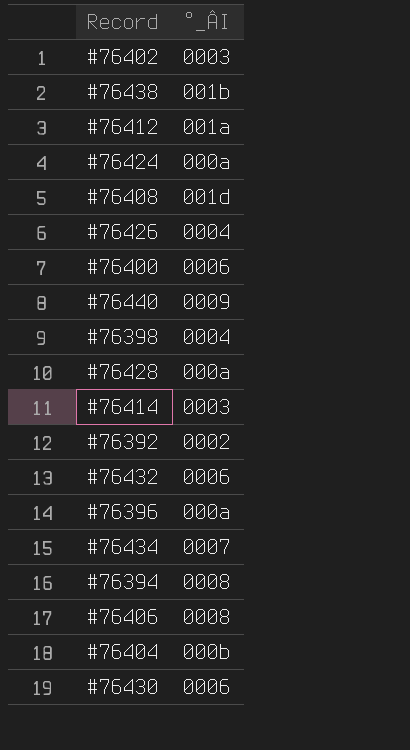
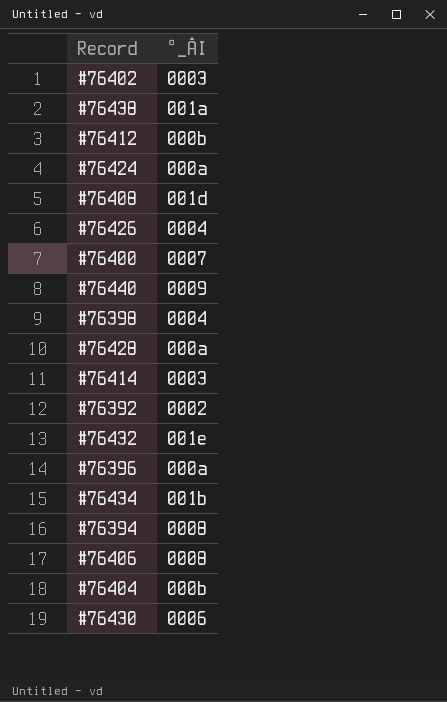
#76438 | °_ÂI: 001b -> 001a
#76412 | °_ÂI: 001a -> 000b
#76400 | °_ÂI: 0006 -> 0007
#76432 | °_ÂI: 0006 -> 001e
#76434 | °_ÂI: 0007 -> 001b

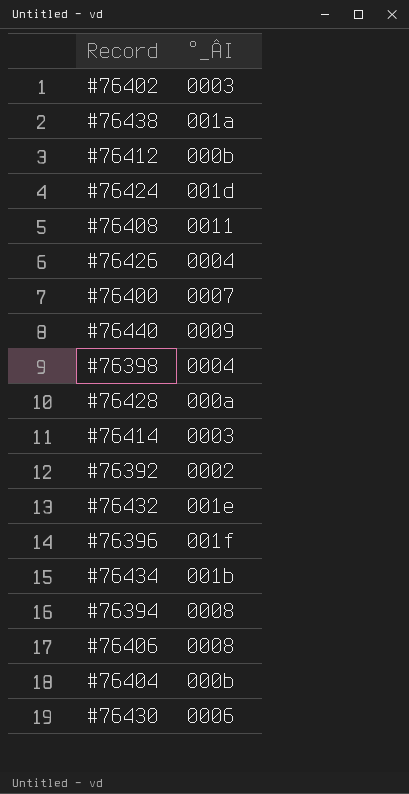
#76424 | °_ÂI: 000a -> 001d
#76408 | °_ÂI: 001d -> 0011
#76396 | °_ÂI: 000a -> 001f

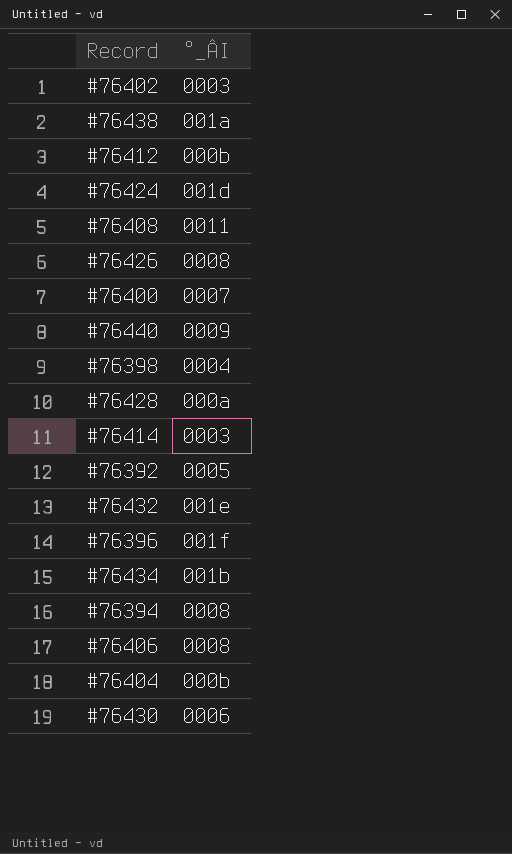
#76426 | °_ÂI: 0004 -> 0008
#76392 | °_ÂI: 0002 -> 0005

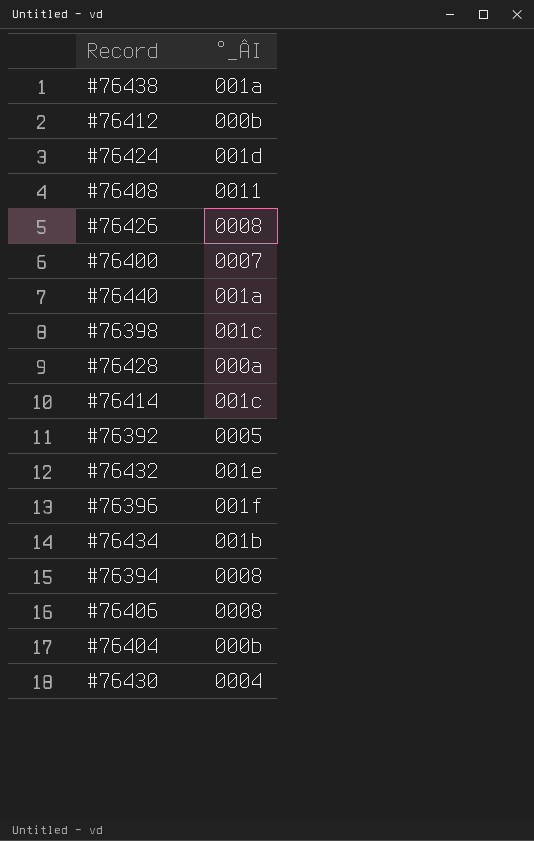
row #76402: 0003 -> none
#76440 | °_ÂI: 0009 -> 001a
#76398 | °_ÂI: 0004 -> 001c
#76414 | °_ÂI: 0003 -> 001c
#76430 | °_ÂI: 0006 -> 0004

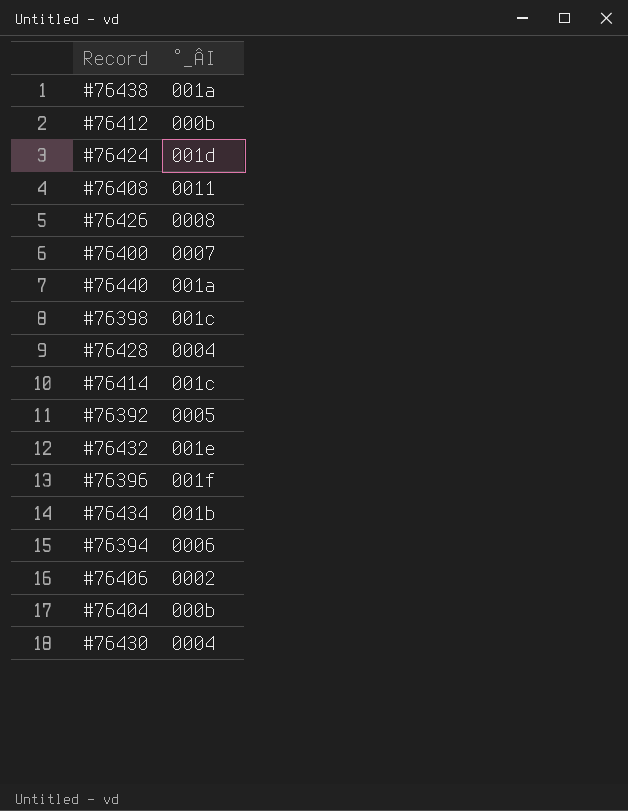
#76428 | °_ÂI: 000a -> 0004
#76394 | °_ÂI: 0008 -> 0006
#76406 | °_ÂI: 0008 -> 0002

